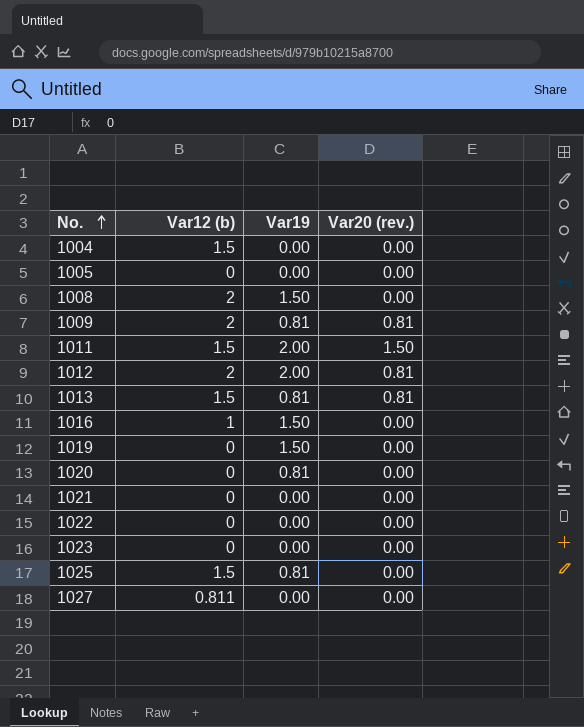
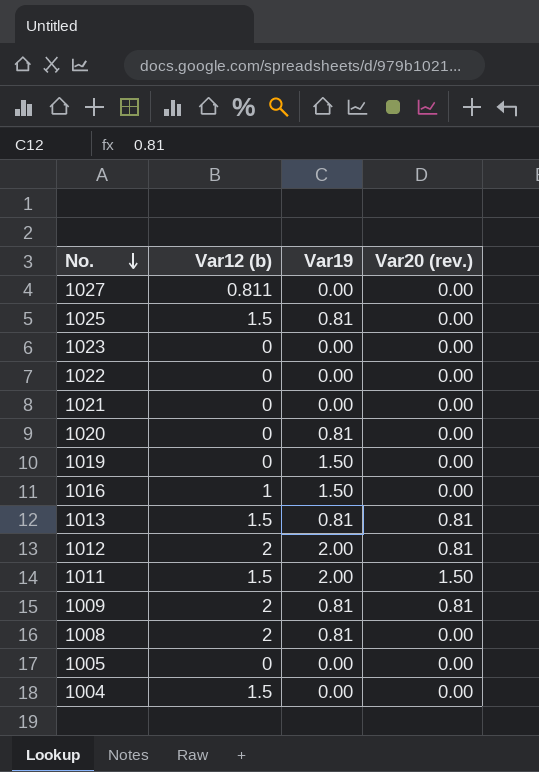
row order: No. ascending -> No. descending
1008 | Var19: 1.50 -> 0.81

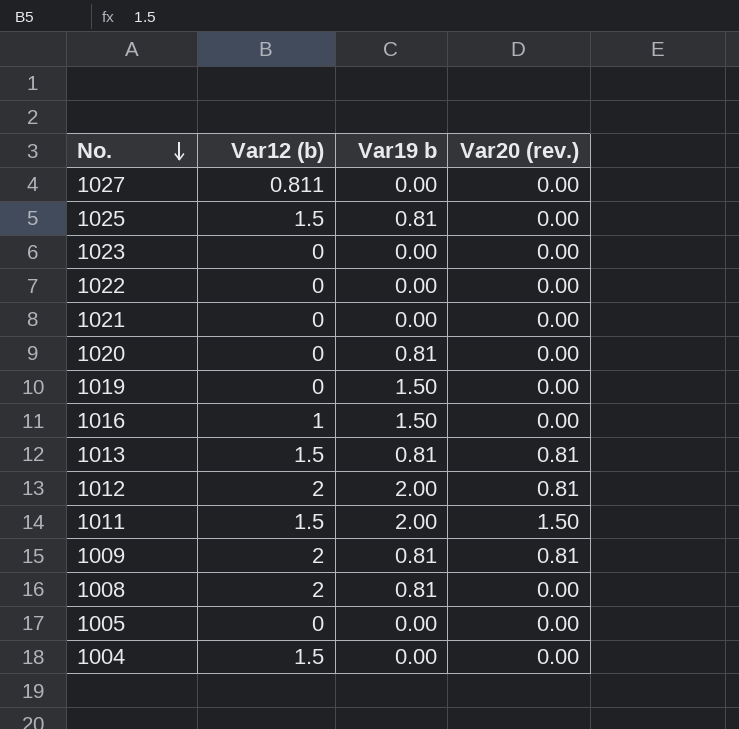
column name: Var19 -> Var19 b

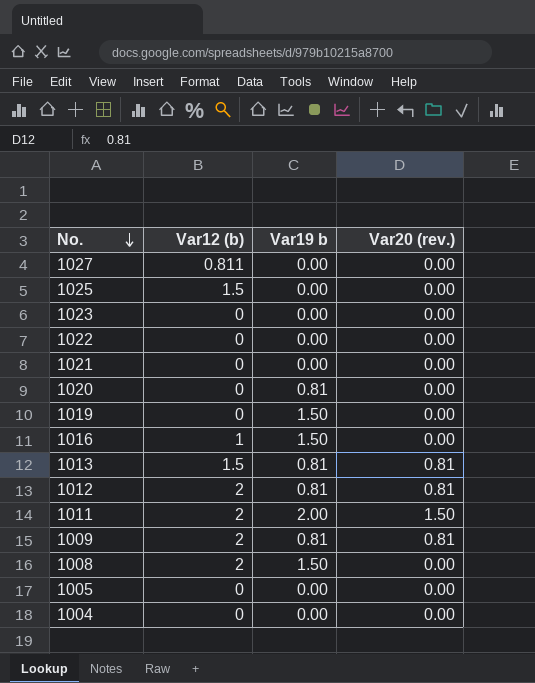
1025 | Var19 b: 0.81 -> 0.00
1012 | Var19 b: 2.00 -> 0.81
1011 | Var12 (b): 1.5 -> 2
1008 | Var19 b: 0.81 -> 1.50
1004 | Var12 (b): 1.5 -> 0

